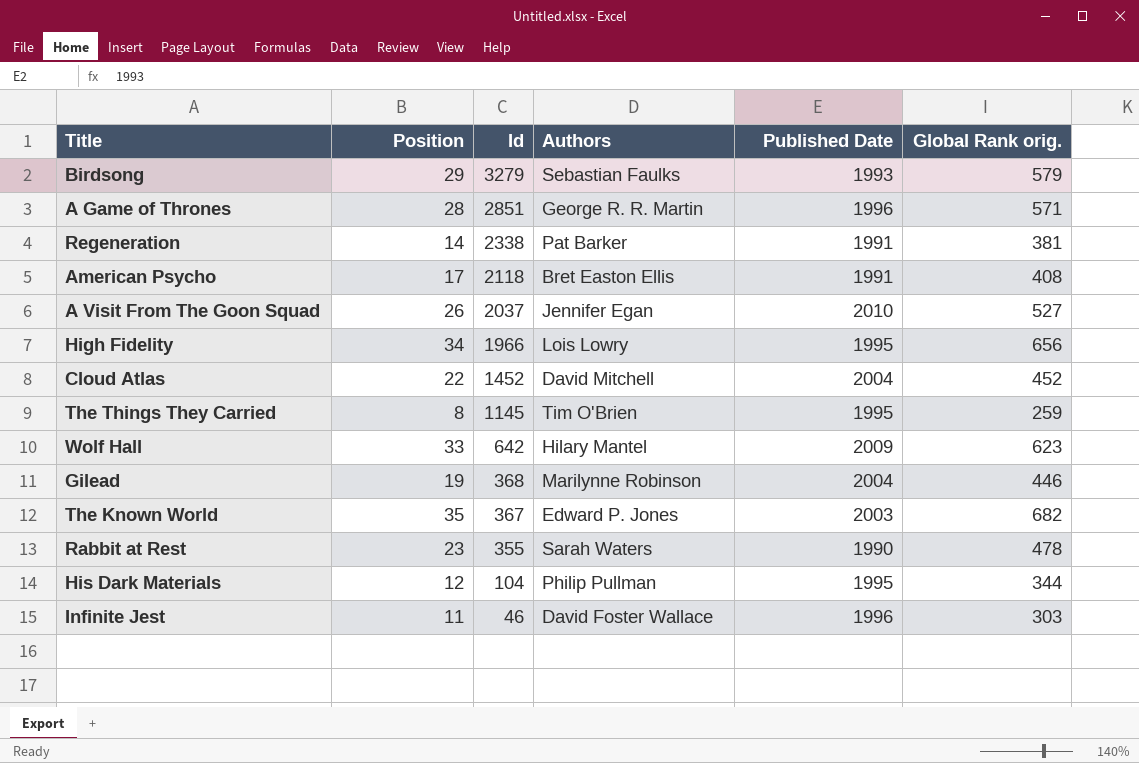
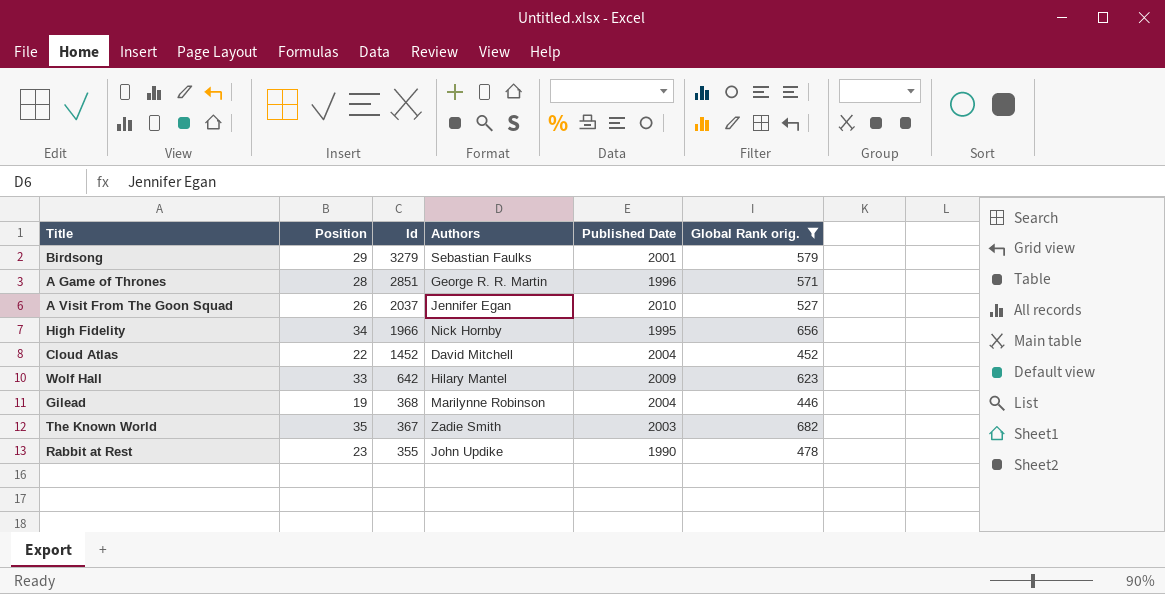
filter: none -> Global Rank orig. >= 446
Birdsong | Published Date: 1993 -> 2001
High Fidelity | Authors: Lois Lowry -> Nick Hornby
The Known World | Authors: Edward P. Jones -> Zadie Smith
Rabbit at Rest | Authors: Sarah Waters -> John Updike

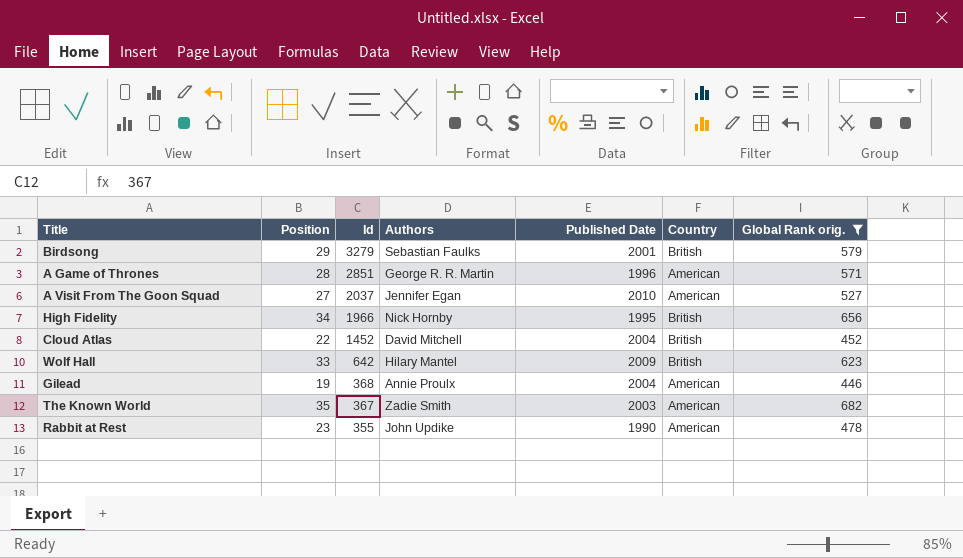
column Country | position: none -> 6
A Visit From The Goon Squad | Position: 26 -> 27
Gilead | Authors: Marilynne Robinson -> Annie Proulx

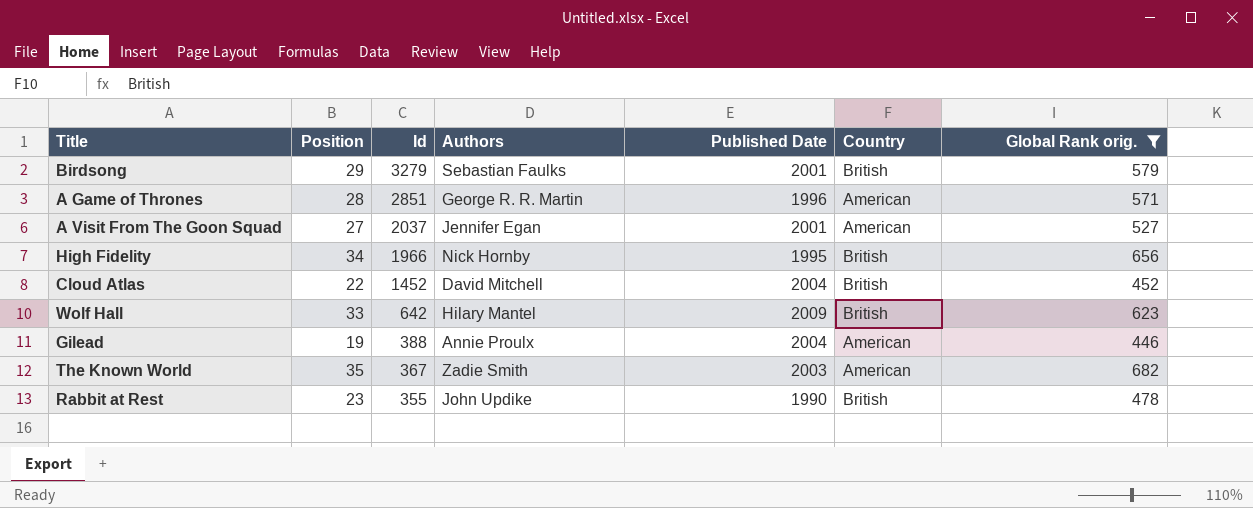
A Visit From The Goon Squad | Published Date: 2010 -> 2001
Gilead | Id: 368 -> 388
Rabbit at Rest | Country: American -> British

